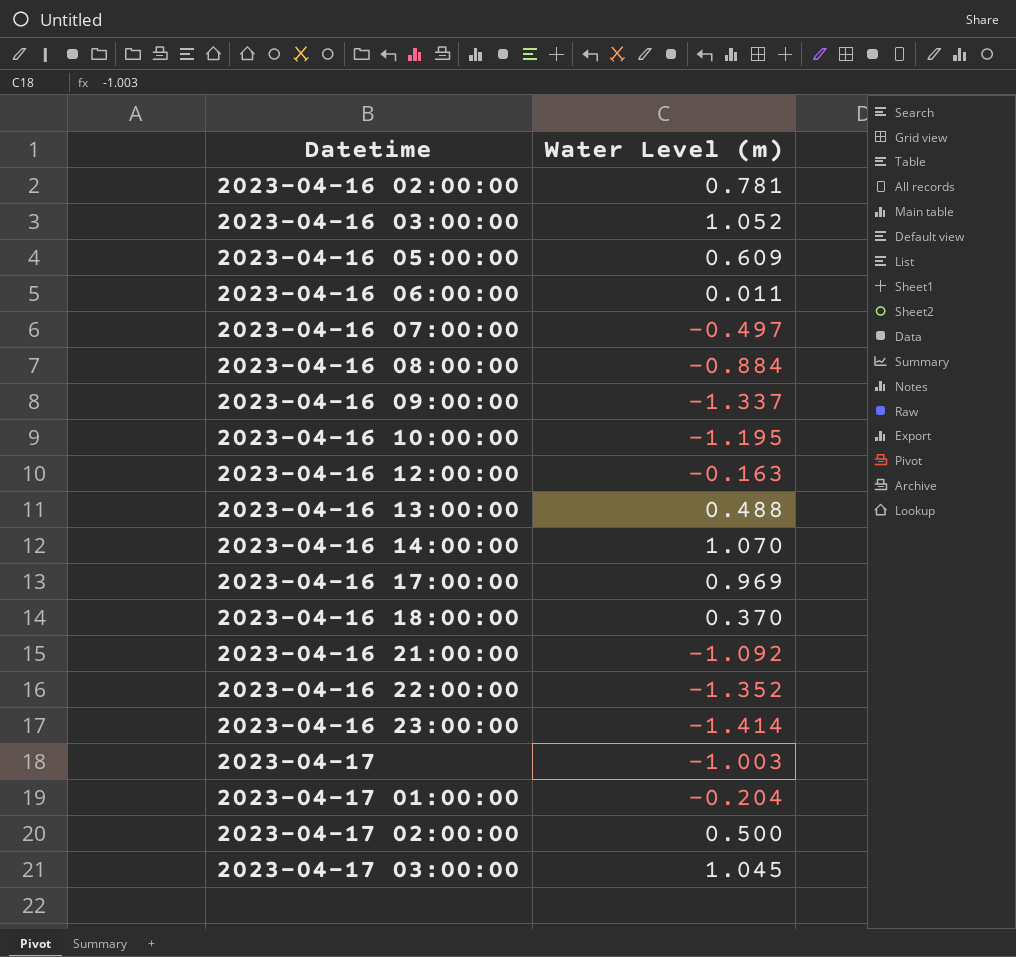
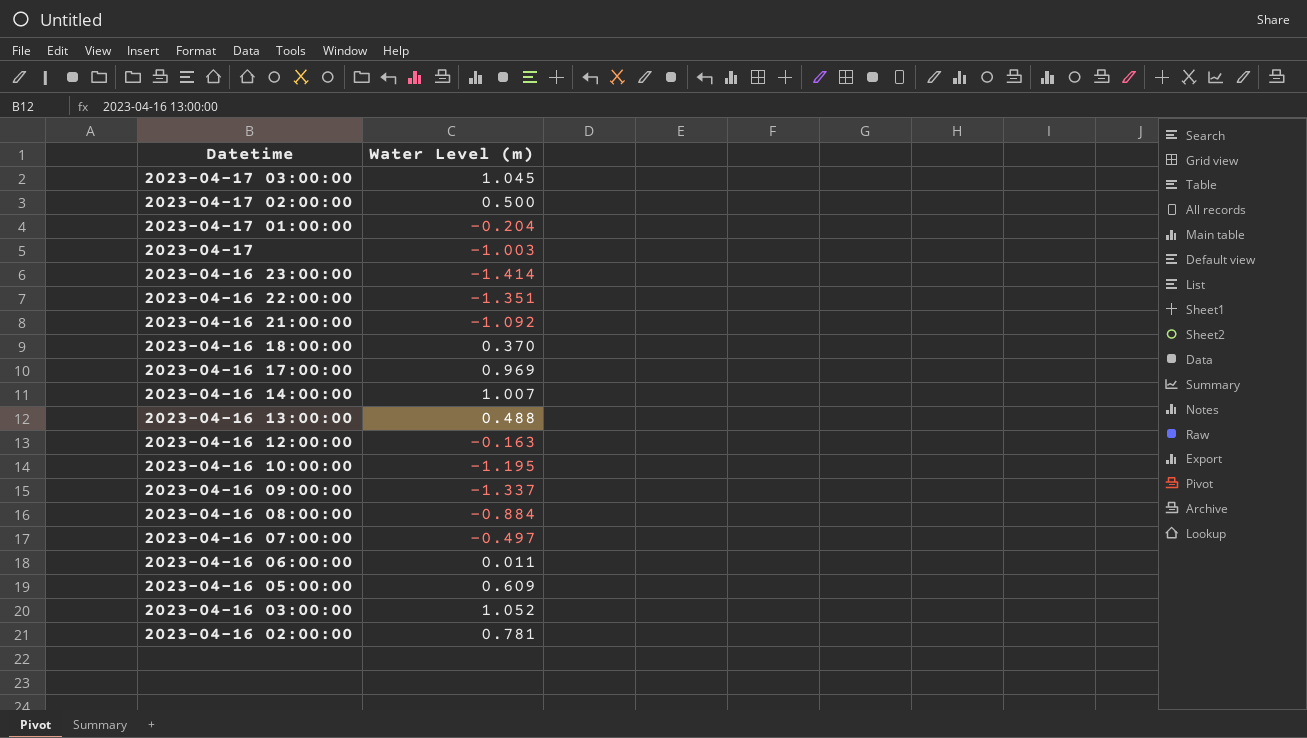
row order: Datetime ascending -> Datetime descending
2023-04-16 22:00:00 | Water Level (m): -1.352 -> -1.351
2023-04-16 14:00:00 | Water Level (m): 1.070 -> 1.007

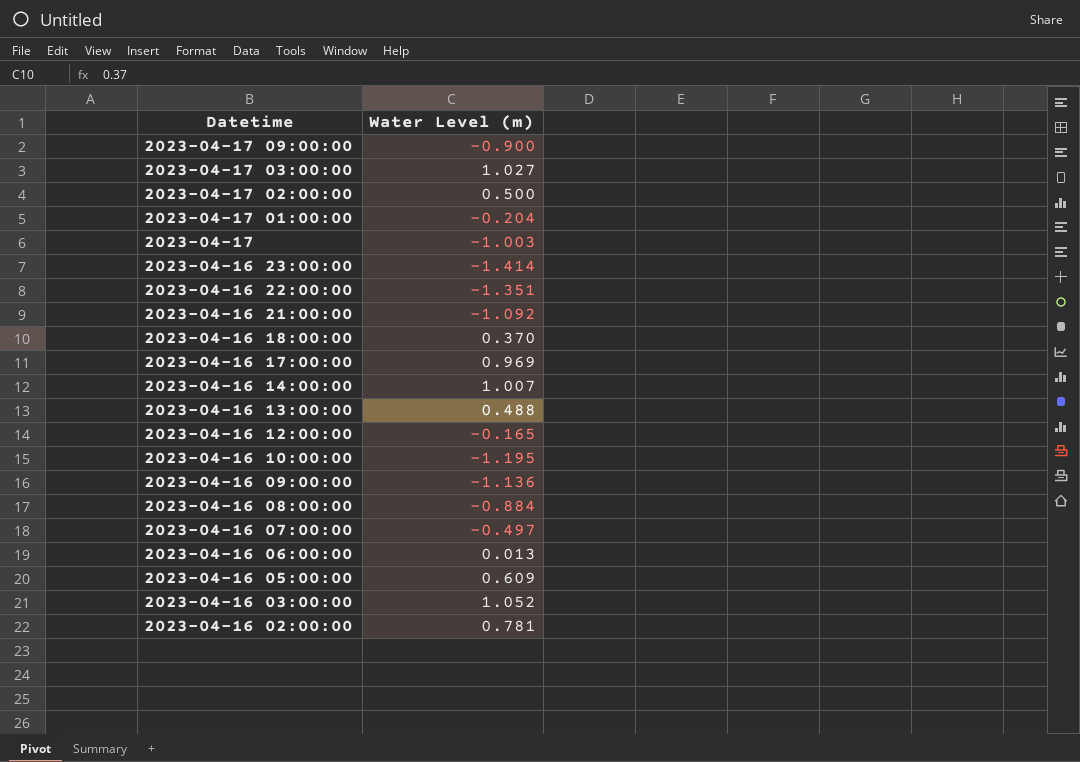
row 2023-04-17 09:00:00: none -> -0.900
2023-04-17 03:00:00 | Water Level (m): 1.045 -> 1.027
2023-04-16 12:00:00 | Water Level (m): -0.163 -> -0.165
2023-04-16 09:00:00 | Water Level (m): -1.337 -> -1.136
2023-04-16 06:00:00 | Water Level (m): 0.011 -> 0.013

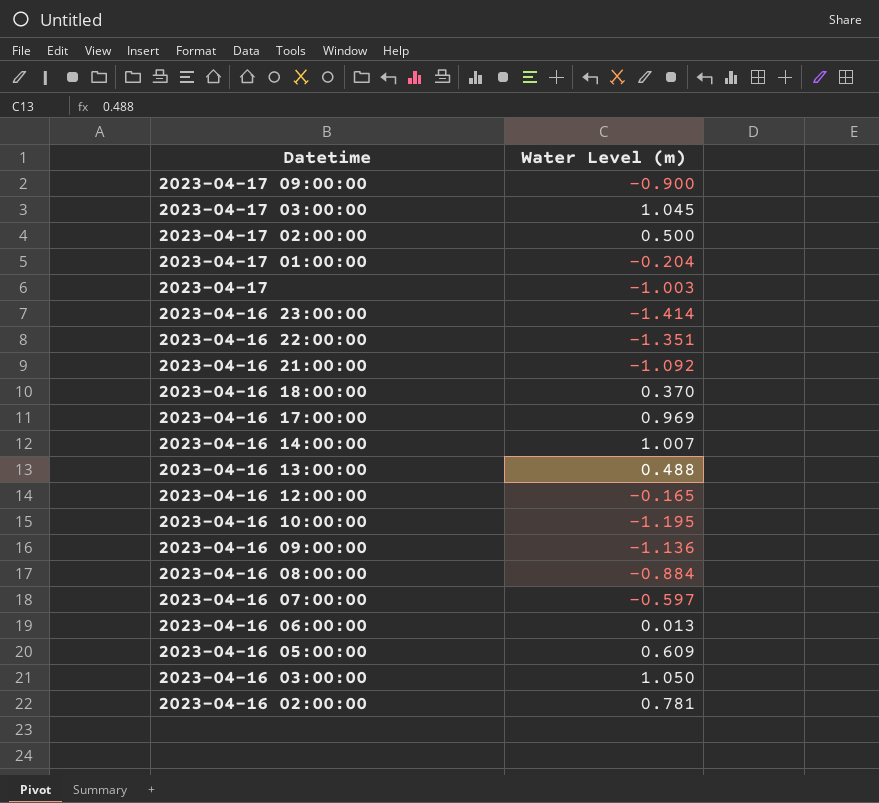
2023-04-17 03:00:00 | Water Level (m): 1.027 -> 1.045
2023-04-16 07:00:00 | Water Level (m): -0.497 -> -0.597
2023-04-16 03:00:00 | Water Level (m): 1.052 -> 1.050

